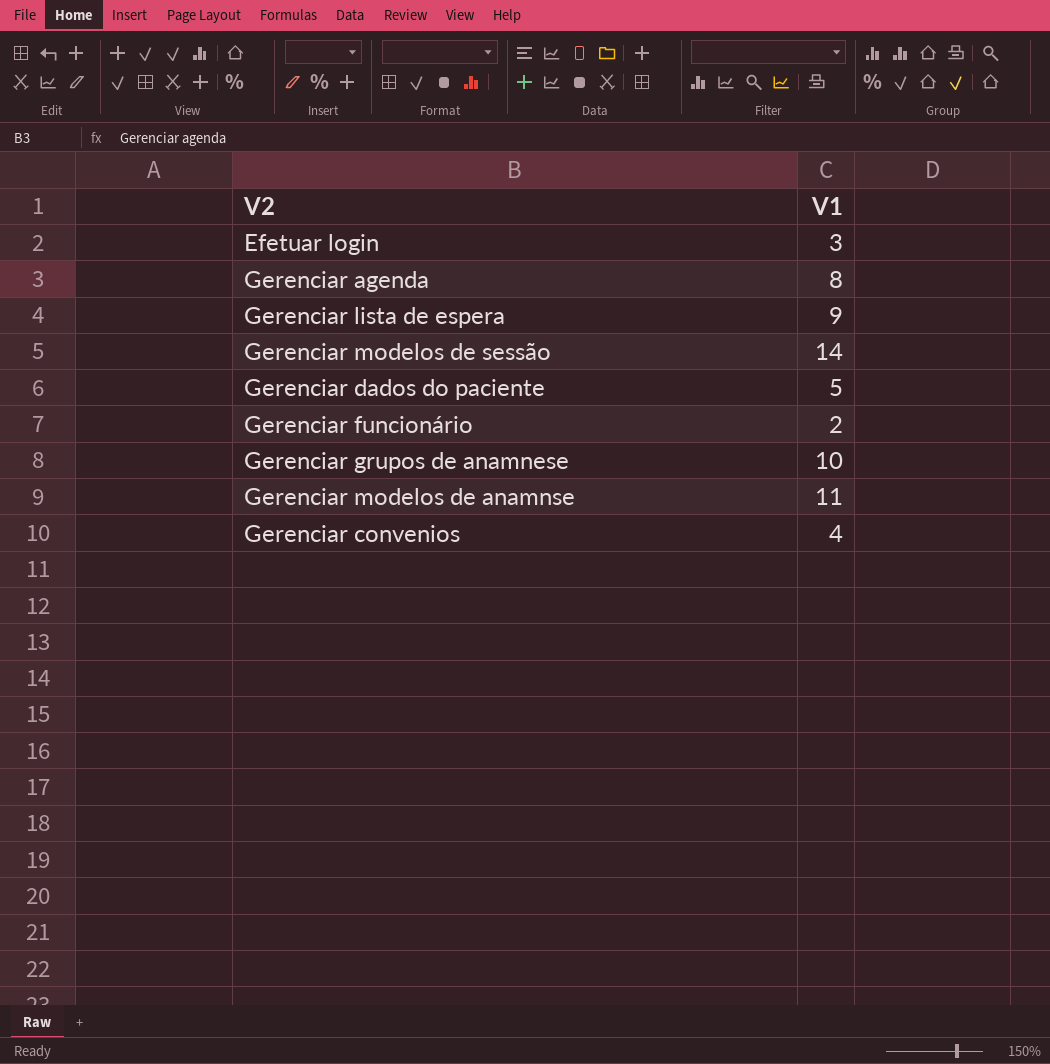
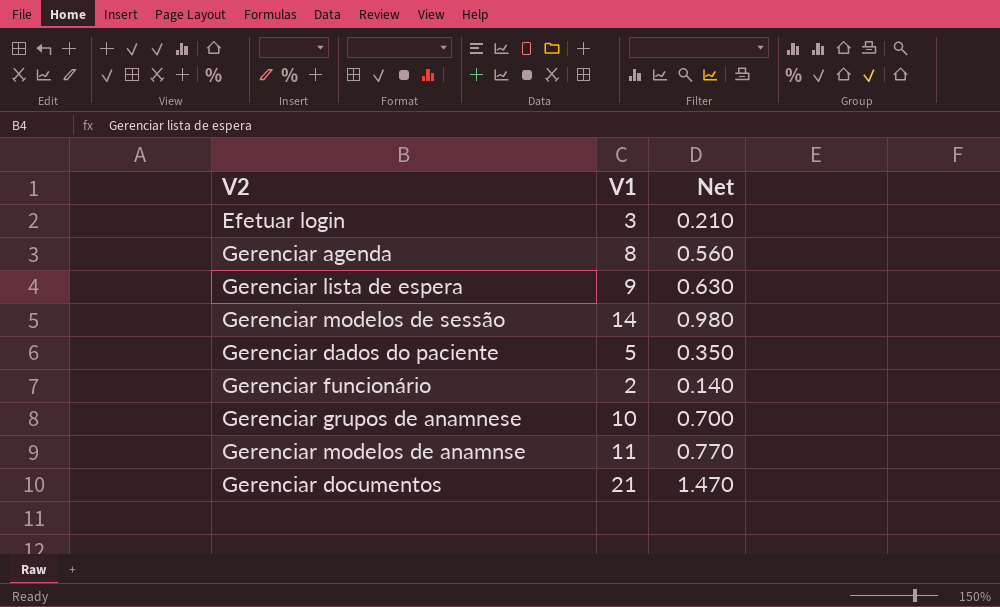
column Net | formula: none -> [V1] * 0.07
row Gerenciar convenios: 4 -> none
row Gerenciar documentos: none -> 21 | 1.470

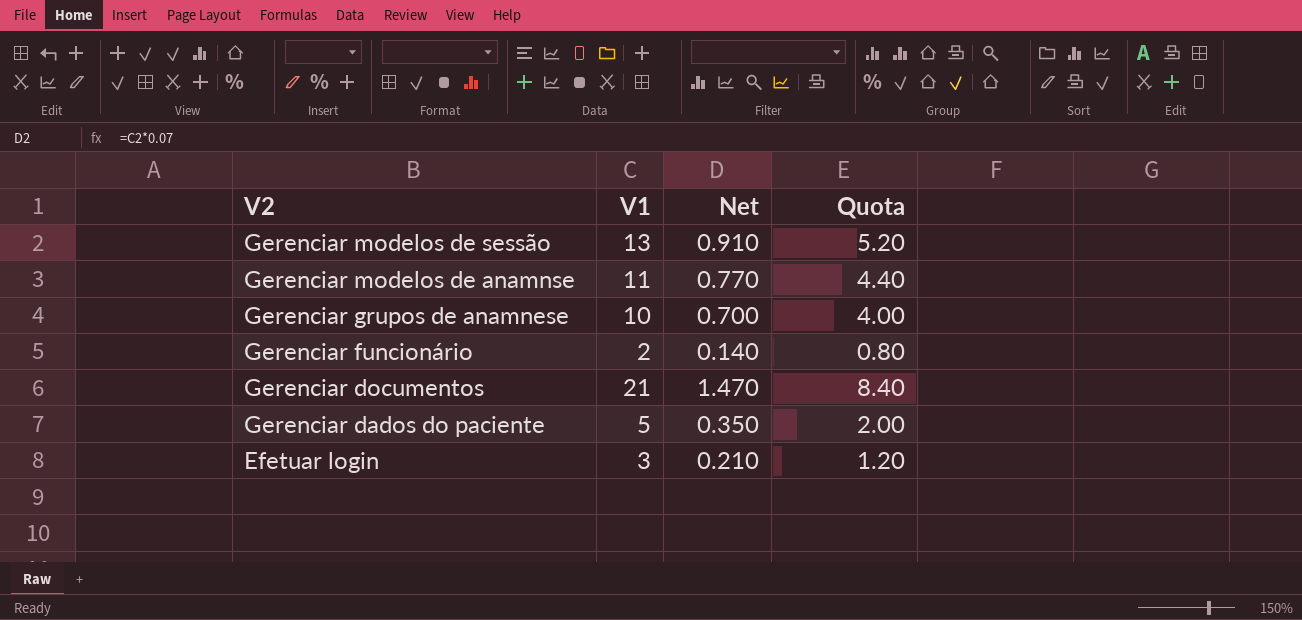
row order: none -> V2 descending
column Quota | formula: none -> [V1] * 0.4
row Gerenciar agenda: 8 | 0.560 -> none
row Gerenciar lista de espera: 9 | 0.630 -> none
Gerenciar modelos de sessão | V1: 14 -> 13
Gerenciar modelos de sessão | Net: 0.980 -> 0.910

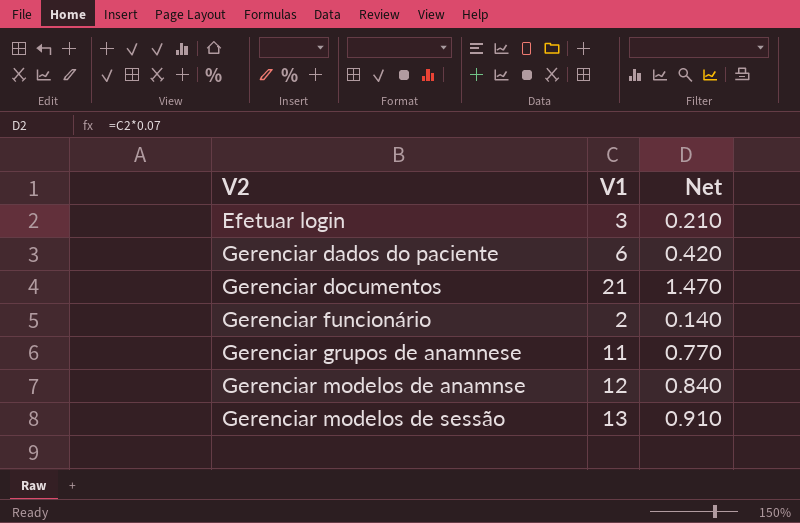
row order: V2 descending -> V2 ascending
column Quota | formula: [V1] * 0.4 -> none
Gerenciar dados do paciente | V1: 5 -> 6
Gerenciar dados do paciente | Net: 0.350 -> 0.420
Gerenciar grupos de anamnese | V1: 10 -> 11
Gerenciar grupos de anamnese | Net: 0.700 -> 0.770
Gerenciar modelos de anamnse | V1: 11 -> 12
Gerenciar modelos de anamnse | Net: 0.770 -> 0.840

